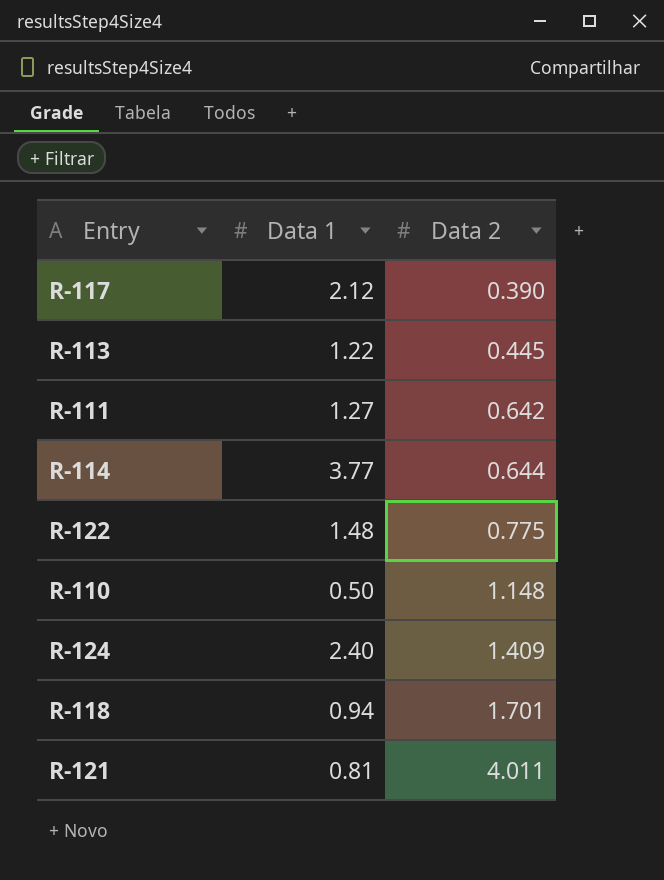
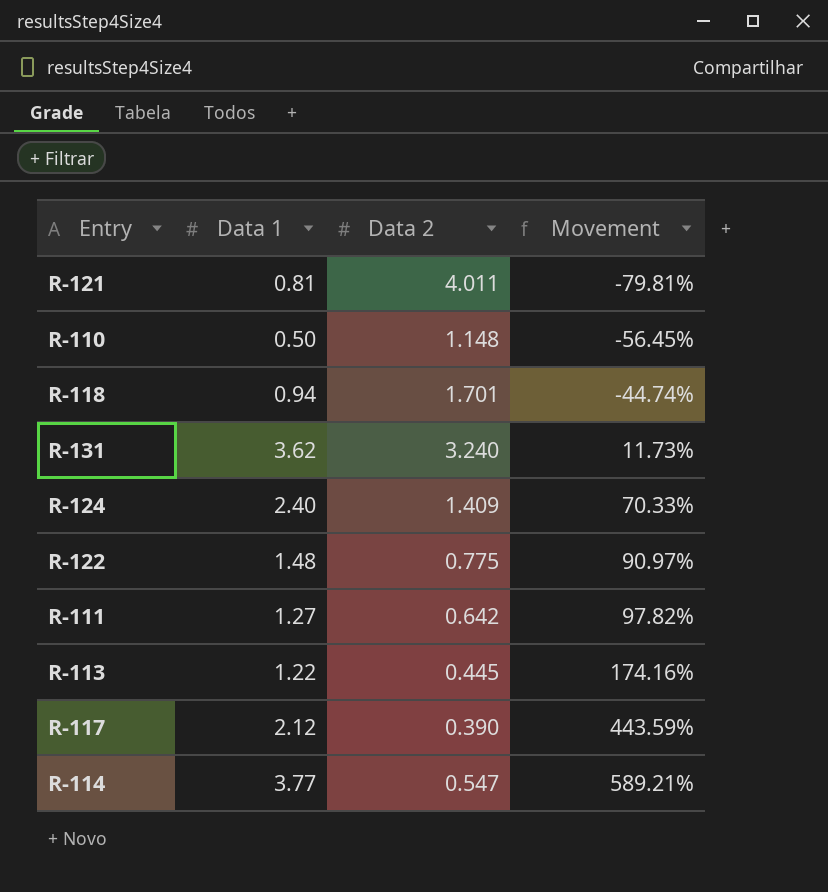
row order: Data 2 ascending -> Movement ascending
column Movement | formula: none -> ([Data 1] - [Data 2]) / [Data 2]
row R-131: none -> 3.62 | 3.240 | 11.73%
R-114 | Data 2: 0.644 -> 0.547

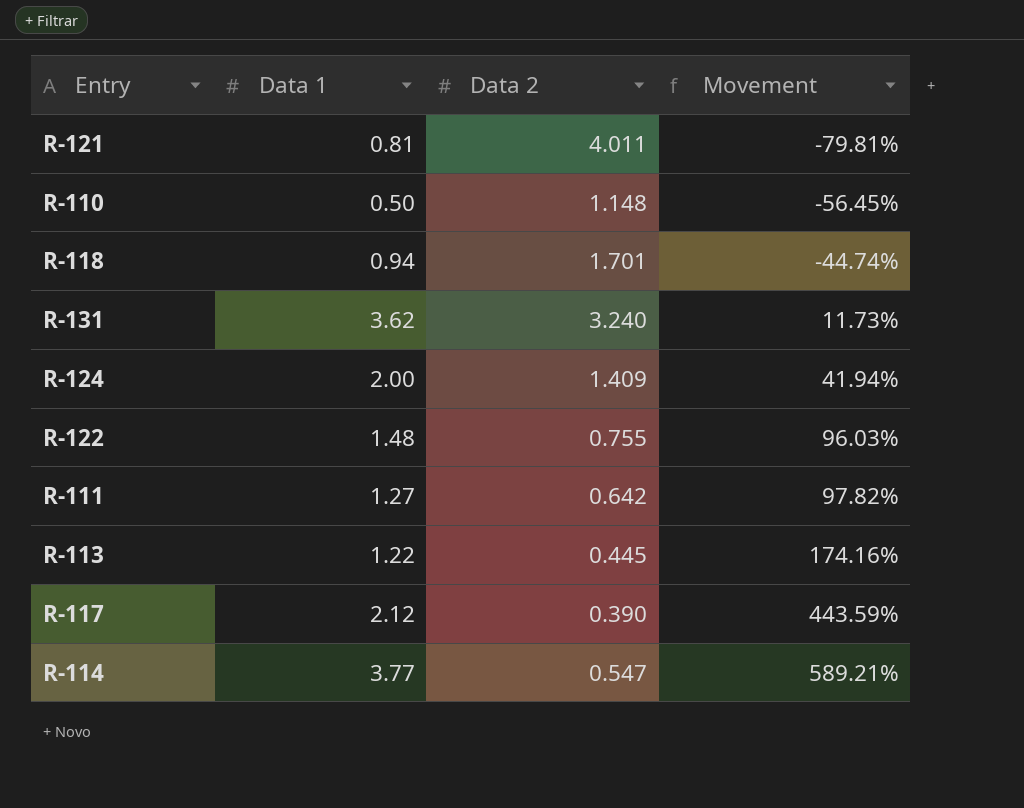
R-124 | Data 1: 2.40 -> 2.00
R-124 | Movement: 70.33% -> 41.94%
R-122 | Data 2: 0.775 -> 0.755
R-122 | Movement: 90.97% -> 96.03%

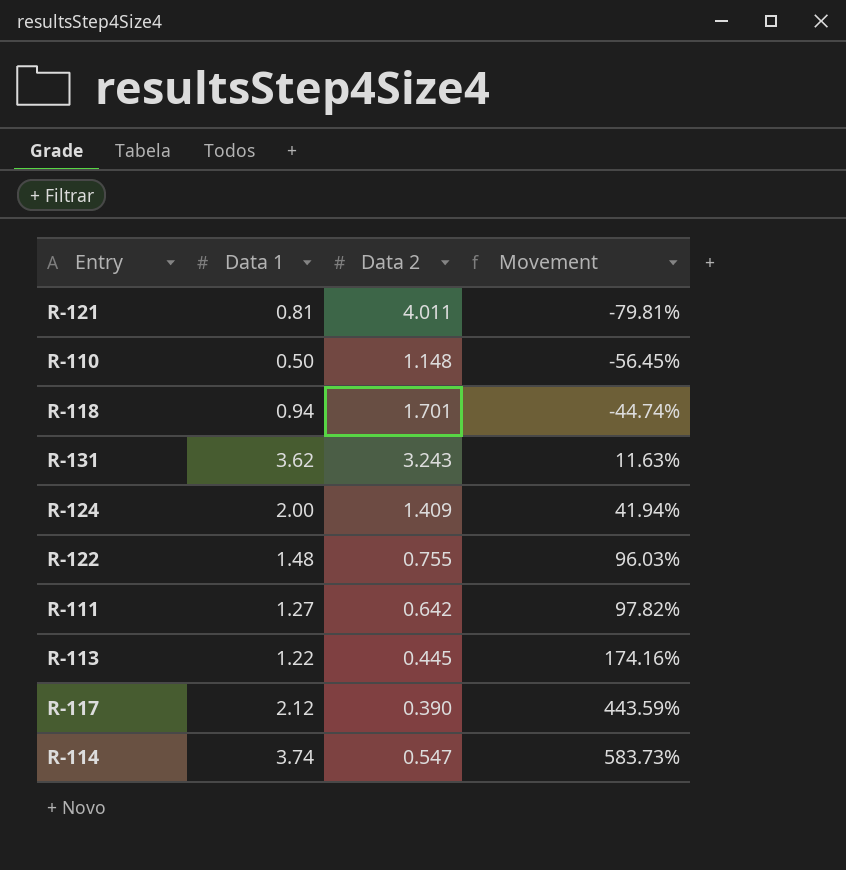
R-131 | Data 2: 3.240 -> 3.243
R-131 | Movement: 11.73% -> 11.63%
R-114 | Data 1: 3.77 -> 3.74
R-114 | Movement: 589.21% -> 583.73%

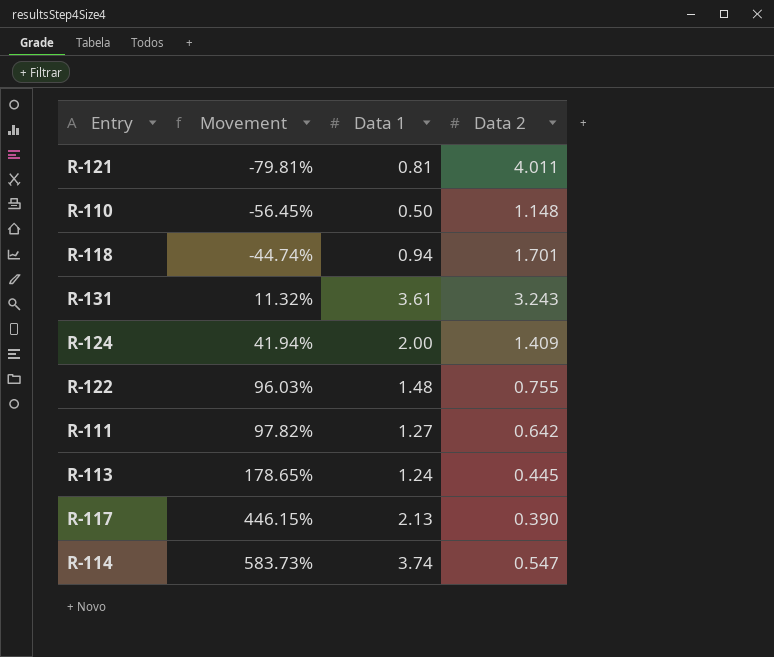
column Movement | position: 4 -> 2
R-131 | Movement: 11.63% -> 11.32%
R-131 | Data 1: 3.62 -> 3.61
R-113 | Movement: 174.16% -> 178.65%
R-113 | Data 1: 1.22 -> 1.24
R-117 | Movement: 443.59% -> 446.15%
R-117 | Data 1: 2.12 -> 2.13

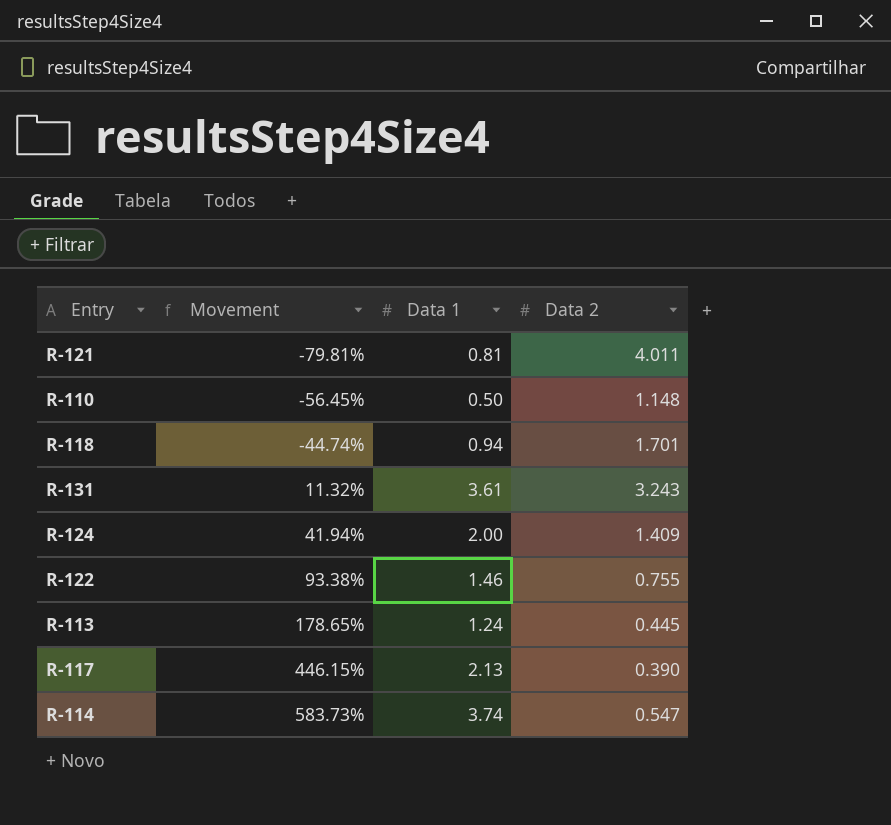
row R-111: 97.82% | 1.27 | 0.642 -> none
R-122 | Movement: 96.03% -> 93.38%
R-122 | Data 1: 1.48 -> 1.46

